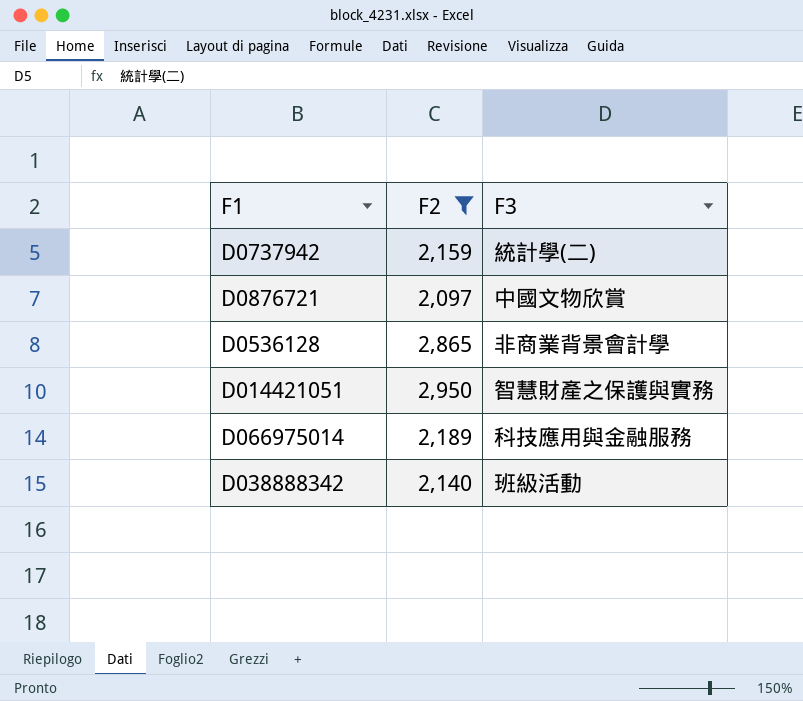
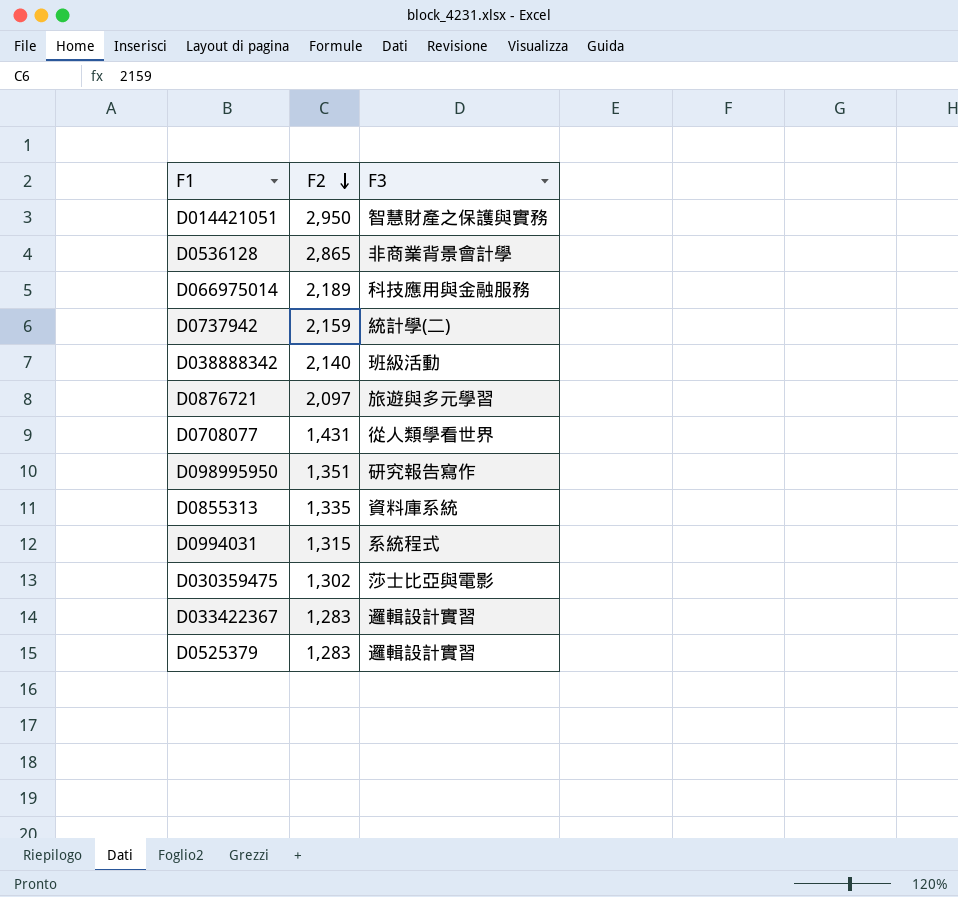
filter: F2 >= 2,097 -> none
row order: none -> F2 descending
D0876721 | F3: 中國文物欣賞 -> 旅遊與多元學習

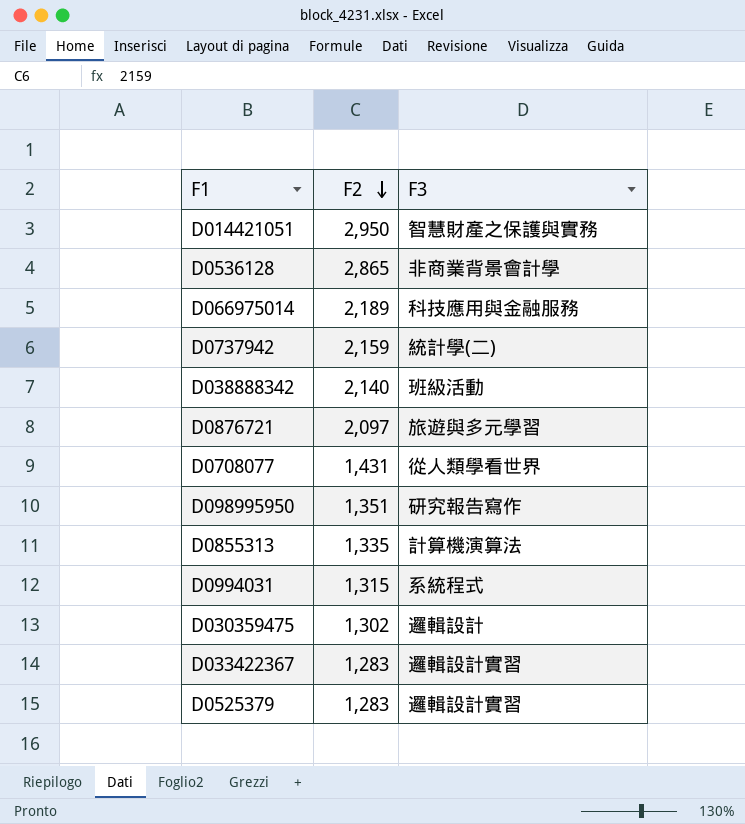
D0855313 | F3: 資料庫系統 -> 計算機演算法
D030359475 | F3: 莎士比亞與電影 -> 邏輯設計

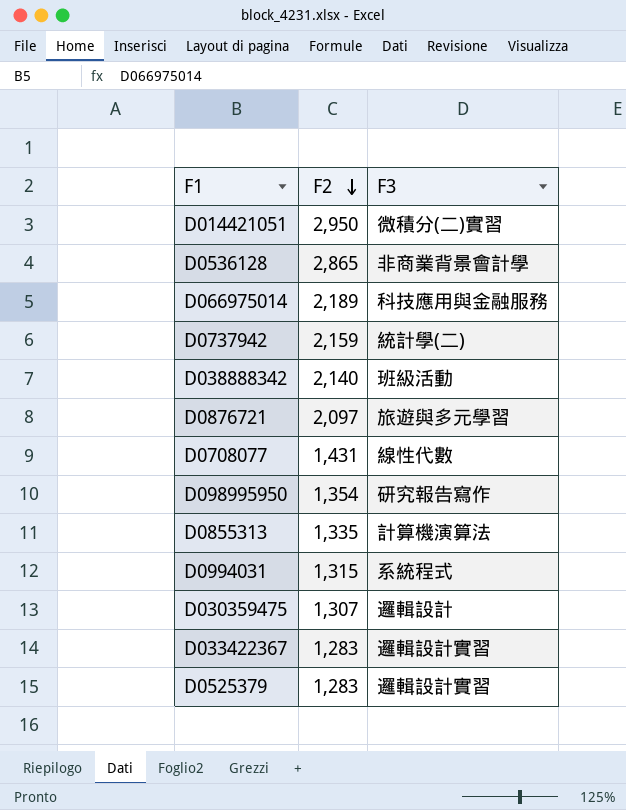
D014421051 | F3: 智慧財產之保護與實務 -> 微積分(二)實習
D0708077 | F3: 從人類學看世界 -> 線性代數
D098995950 | F2: 1,351 -> 1,354
D030359475 | F2: 1,302 -> 1,307

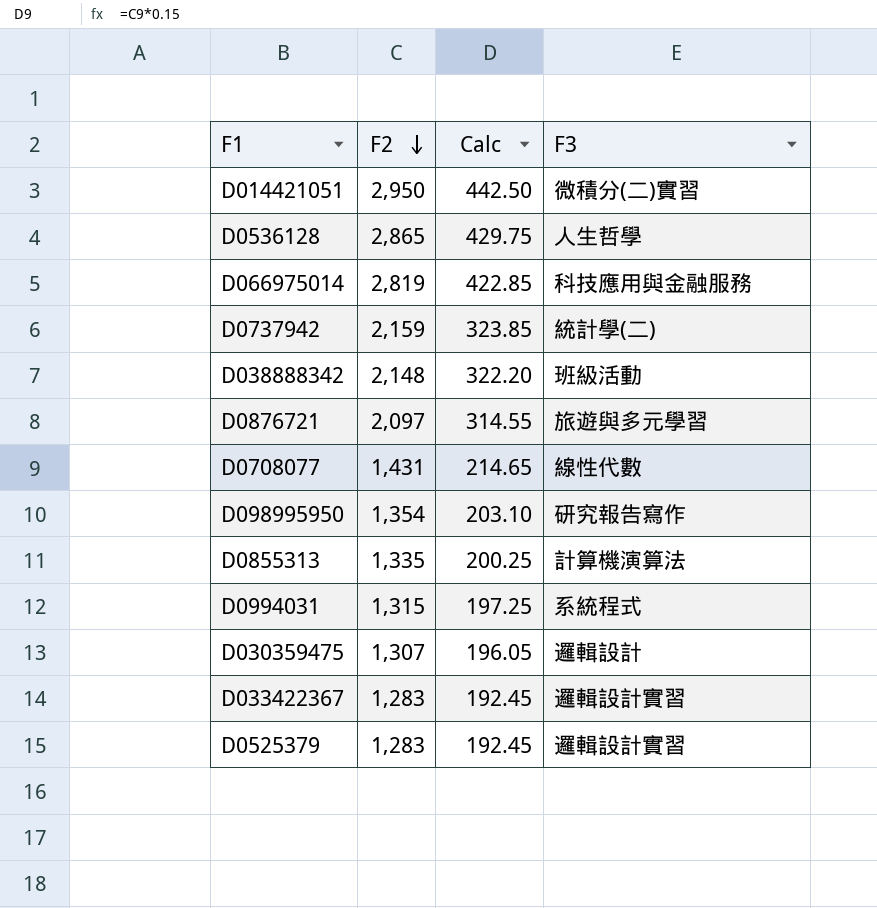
column Calc | formula: none -> [F2] * 0.15
D0536128 | F3: 非商業背景會計學 -> 人生哲學
D066975014 | F2: 2,189 -> 2,819
D038888342 | F2: 2,140 -> 2,148

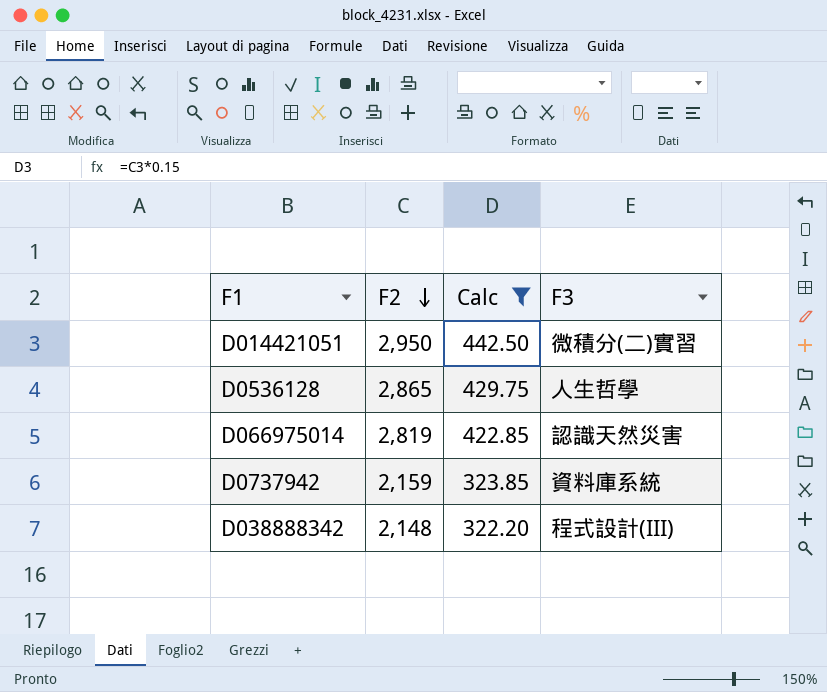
filter: none -> Calc >= 322.20
D066975014 | F3: 科技應用與金融服務 -> 認識天然災害
D0737942 | F3: 統計學(二) -> 資料庫系統
D038888342 | F3: 班級活動 -> 程式設計(III)

